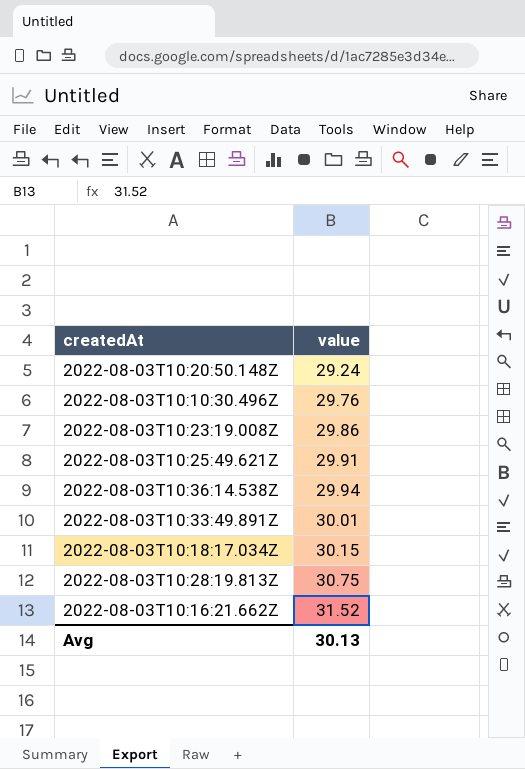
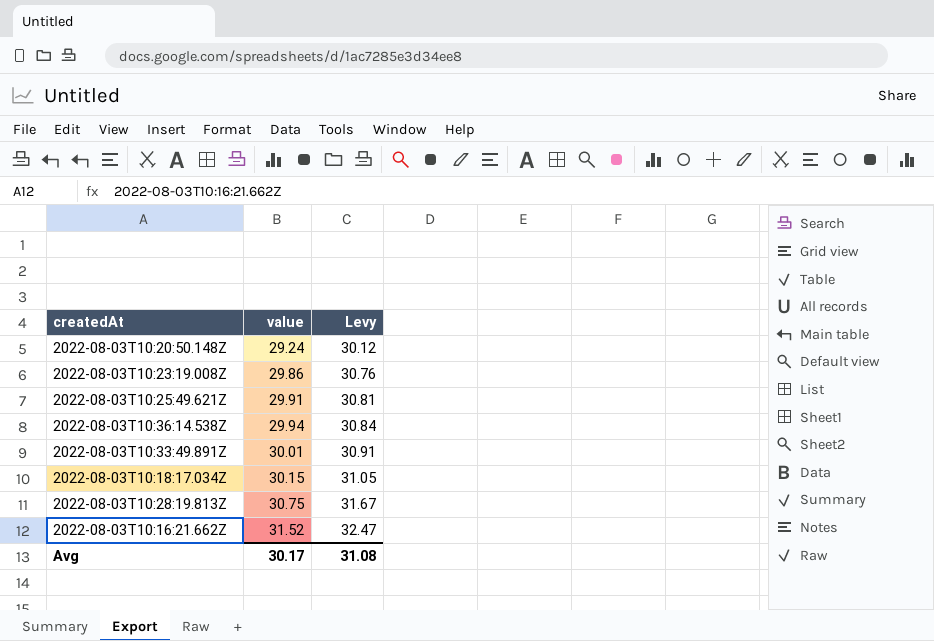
column Levy | formula: none -> [value] * 1.03
row 2022-08-03T10:10:30.496Z: 29.76 -> none
Avg | value: 30.13 -> 30.17

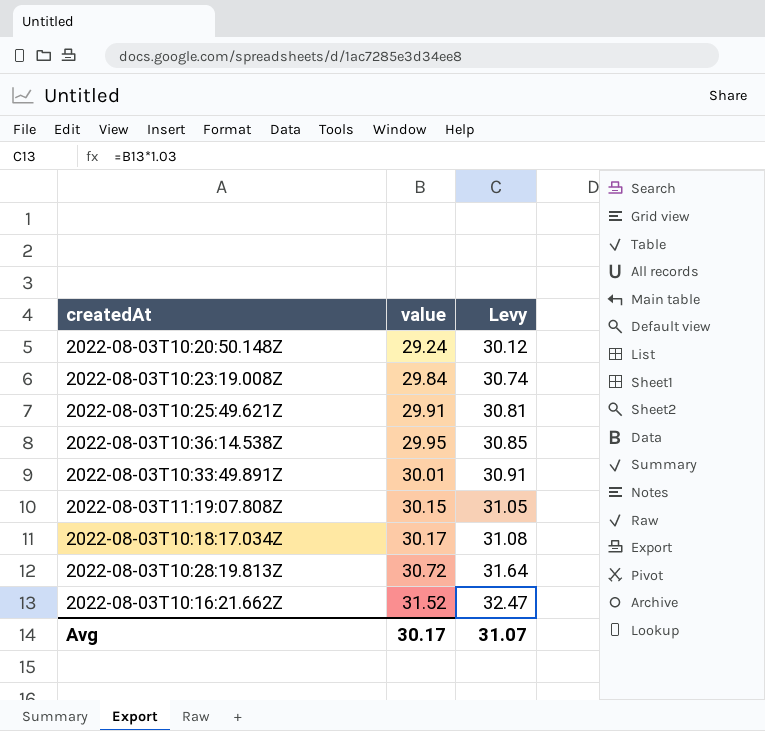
2022-08-03T10:23:19.008Z | value: 29.86 -> 29.84
2022-08-03T10:23:19.008Z | Levy: 30.76 -> 30.74
2022-08-03T10:36:14.538Z | value: 29.94 -> 29.95
2022-08-03T10:36:14.538Z | Levy: 30.84 -> 30.85
row 2022-08-03T11:19:07.808Z: none -> 30.15 | 31.05
2022-08-03T10:18:17.034Z | value: 30.15 -> 30.17
2022-08-03T10:18:17.034Z | Levy: 31.05 -> 31.08
2022-08-03T10:28:19.813Z | value: 30.75 -> 30.72
2022-08-03T10:28:19.813Z | Levy: 31.67 -> 31.64
Avg | Levy: 31.08 -> 31.07

